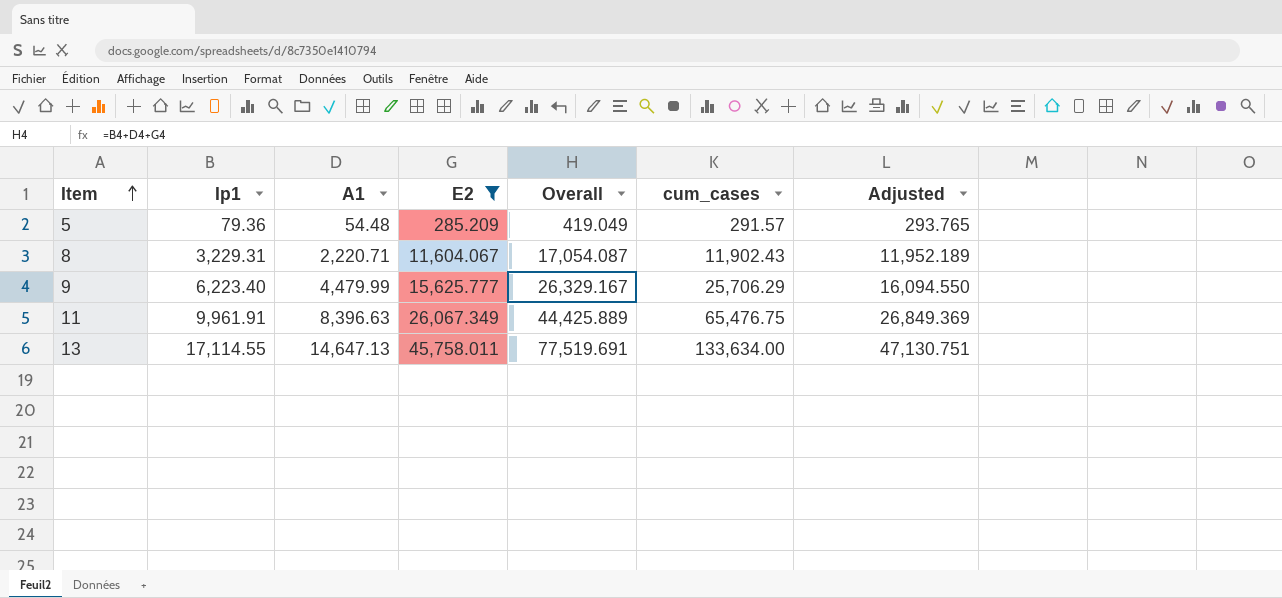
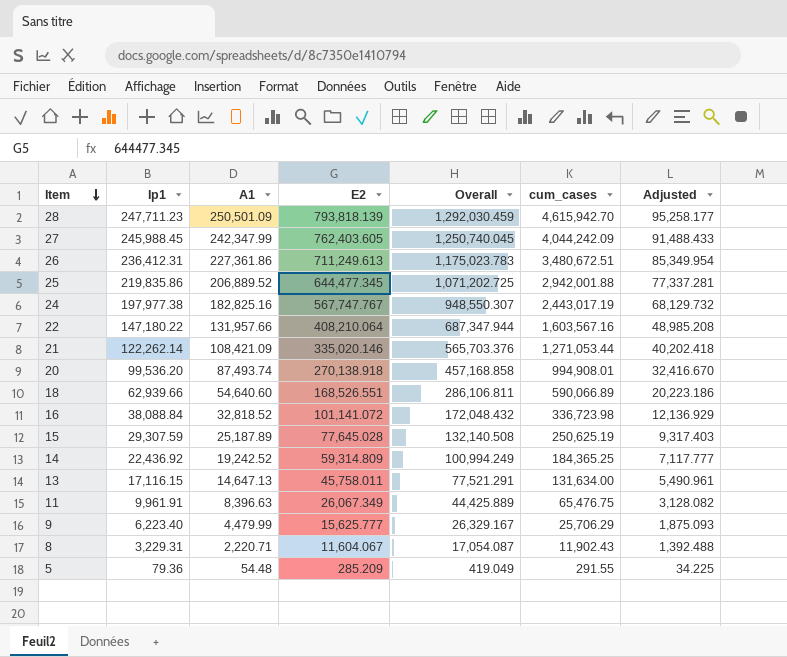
filter: E2 <= 45,758.011 -> none
row order: Item ascending -> Item descending
column Adjusted | formula: [E2] * 1.03 -> [E2] * 0.12
13 | Ip1: 17,114.55 -> 17,116.15
13 | Overall: 77,519.691 -> 77,521.291
13 | cum_cases: 133,634.00 -> 131,634.00
5 | cum_cases: 291.57 -> 291.55

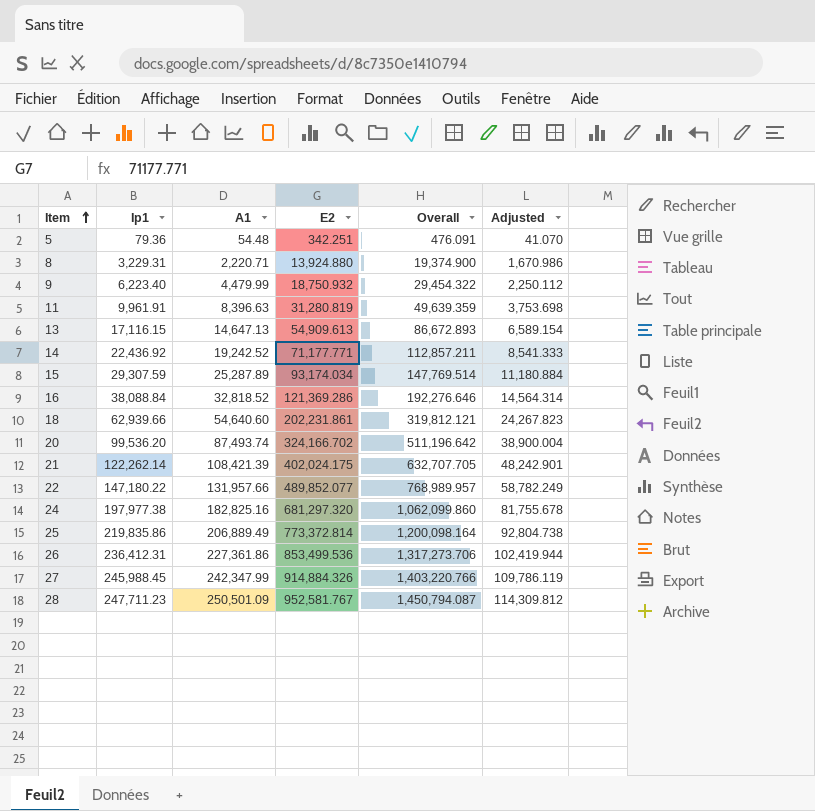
row order: Item descending -> Item ascending
column cum_cases | position: 6 -> none
5 | E2: 285.209 -> 342.251
5 | Overall: 419.049 -> 476.091
5 | Adjusted: 34.225 -> 41.070
8 | E2: 11,604.067 -> 13,924.880
8 | Overall: 17,054.087 -> 19,374.900
8 | Adjusted: 1,392.488 -> 1,670.986
9 | E2: 15,625.777 -> 18,750.932
9 | Overall: 26,329.167 -> 29,454.322
9 | Adjusted: 1,875.093 -> 2,250.112
11 | E2: 26,067.349 -> 31,280.819
11 | Overall: 44,425.889 -> 49,639.359
11 | Adjusted: 3,128.082 -> 3,753.698
13 | E2: 45,758.011 -> 54,909.613
13 | Overall: 77,521.291 -> 86,672.893
13 | Adjusted: 5,490.961 -> 6,589.154
14 | E2: 59,314.809 -> 71,177.771
14 | Overall: 100,994.249 -> 112,857.211
14 | Adjusted: 7,117.777 -> 8,541.333
15 | A1: 25,187.89 -> 25,287.89
15 | E2: 77,645.028 -> 93,174.034
15 | Overall: 132,140.508 -> 147,769.514
15 | Adjusted: 9,317.403 -> 11,180.884
16 | E2: 101,141.072 -> 121,369.286
16 | Overall: 172,048.432 -> 192,276.646
16 | Adjusted: 12,136.929 -> 14,564.314
18 | E2: 168,526.551 -> 202,231.861
18 | Overall: 286,106.811 -> 319,812.121
18 | Adjusted: 20,223.186 -> 24,267.823
20 | E2: 270,138.918 -> 324,166.702
20 | Overall: 457,168.858 -> 511,196.642
20 | Adjusted: 32,416.670 -> 38,900.004
21 | A1: 108,421.09 -> 108,421.39
21 | E2: 335,020.146 -> 402,024.175
21 | Overall: 565,703.376 -> 632,707.705
21 | Adjusted: 40,202.418 -> 48,242.901
22 | E2: 408,210.064 -> 489,852.077
22 | Overall: 687,347.944 -> 768,989.957
22 | Adjusted: 48,985.208 -> 58,782.249
24 | E2: 567,747.767 -> 681,297.320
24 | Overall: 948,550.307 -> 1,062,099.860
24 | Adjusted: 68,129.732 -> 81,755.678
25 | A1: 206,889.52 -> 206,889.49
25 | E2: 644,477.345 -> 773,372.814
25 | Overall: 1,071,202.725 -> 1,200,098.164
25 | Adjusted: 77,337.281 -> 92,804.738
26 | E2: 711,249.613 -> 853,499.536
26 | Overall: 1,175,023.783 -> 1,317,273.706
26 | Adjusted: 85,349.954 -> 102,419.944
27 | E2: 762,403.605 -> 914,884.326
27 | Overall: 1,250,740.045 -> 1,403,220.766
27 | Adjusted: 91,488.433 -> 109,786.119
28 | E2: 793,818.139 -> 952,581.767
28 | Overall: 1,292,030.459 -> 1,450,794.087
28 | Adjusted: 95,258.177 -> 114,309.812

